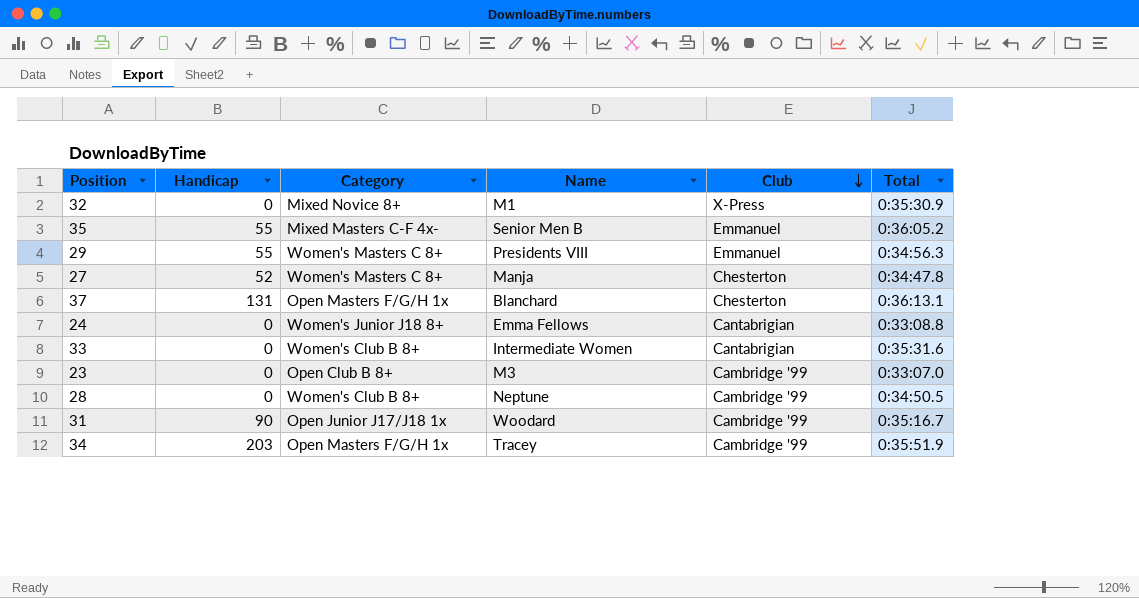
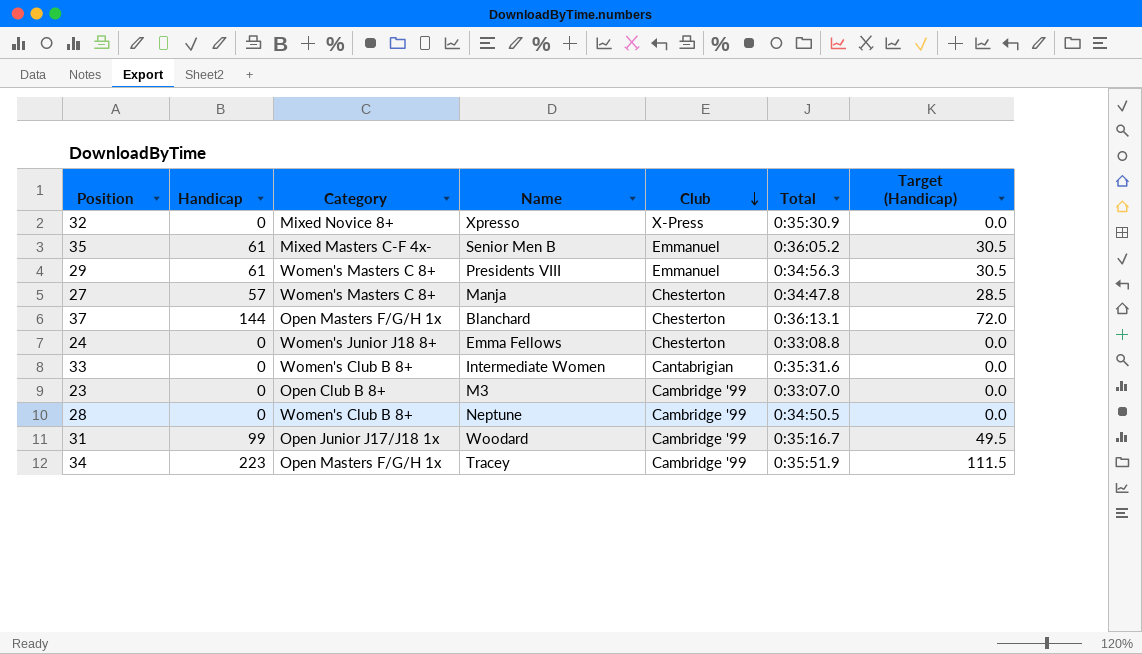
column Target (Handicap) | formula: none -> [Handicap] * 0.5
32 | Name: M1 -> Xpresso
35 | Handicap: 55 -> 61
29 | Handicap: 55 -> 61
27 | Handicap: 52 -> 57
37 | Handicap: 131 -> 144
24 | Club: Cantabrigian -> Chesterton
31 | Handicap: 90 -> 99
34 | Handicap: 203 -> 223

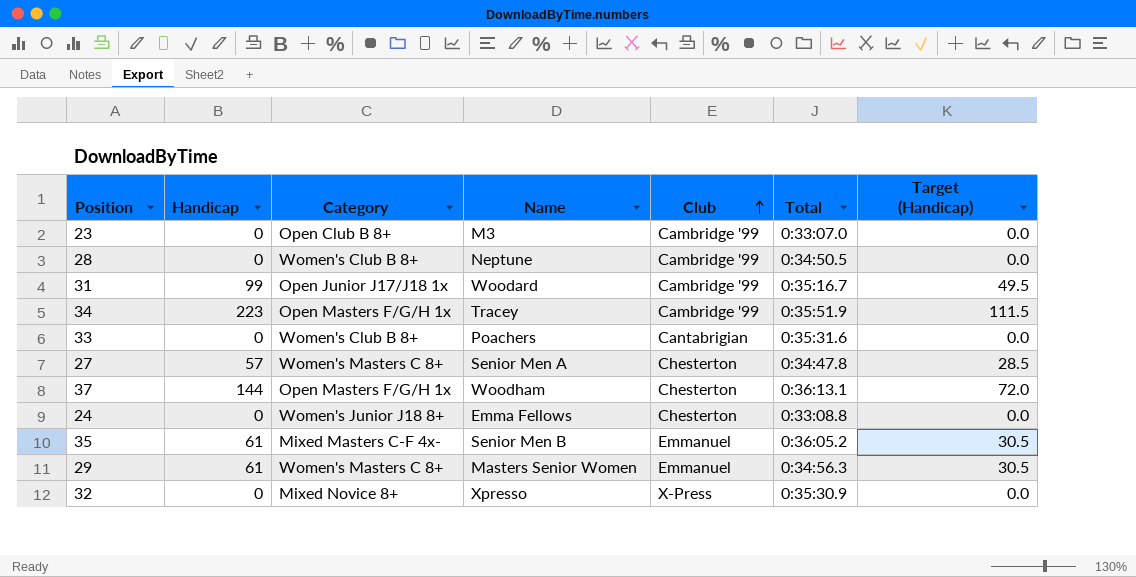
row order: Club descending -> Club ascending
33 | Name: Intermediate Women -> Poachers
27 | Name: Manja -> Senior Men A
37 | Name: Blanchard -> Woodham
29 | Name: Presidents VIII -> Masters Senior Women

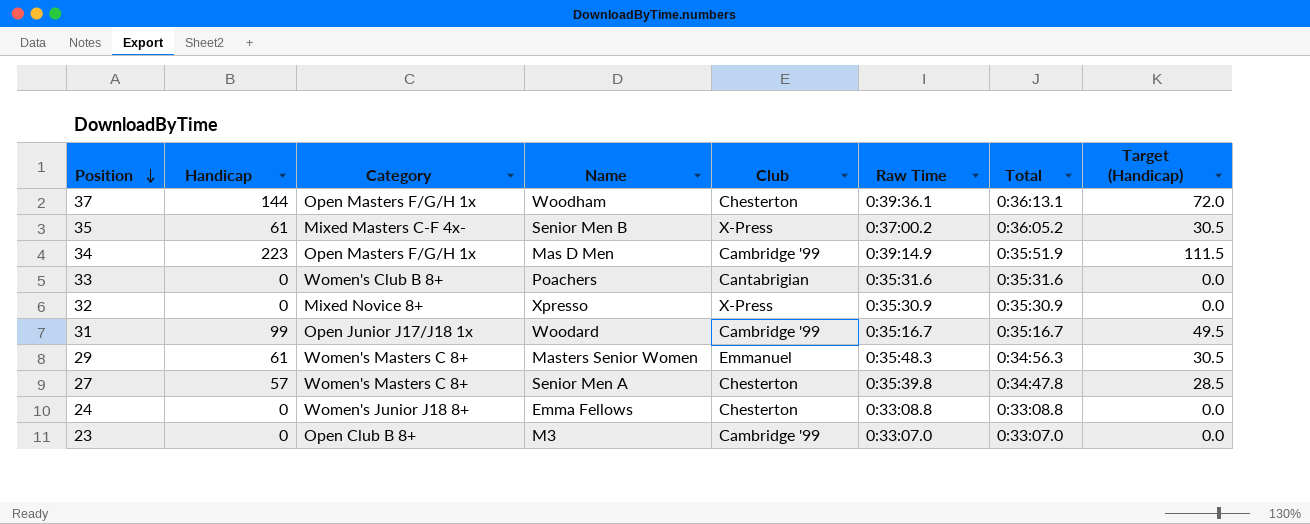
row order: Club ascending -> Position descending
column Raw Time | position: none -> 6
row 28: 0 | Women's Club B 8+ | Neptune | Cambridge '99 | 0:34:50.5 | 0.0 -> none
35 | Club: Emmanuel -> X-Press
34 | Name: Tracey -> Mas D Men

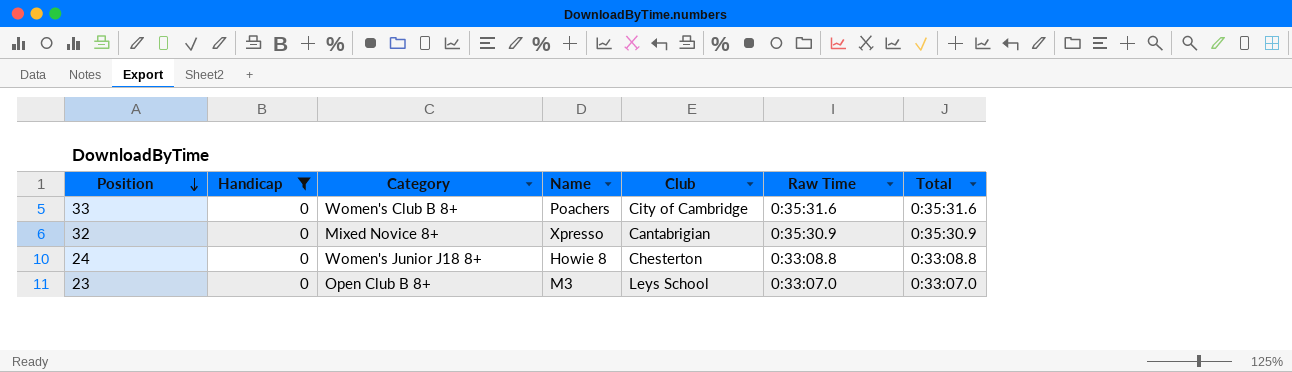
filter: none -> Handicap = 0
column Target (Handicap) | formula: [Handicap] * 0.5 -> none
33 | Club: Cantabrigian -> City of Cambridge
32 | Club: X-Press -> Cantabrigian
24 | Name: Emma Fellows -> Howie 8
23 | Club: Cambridge '99 -> Leys School

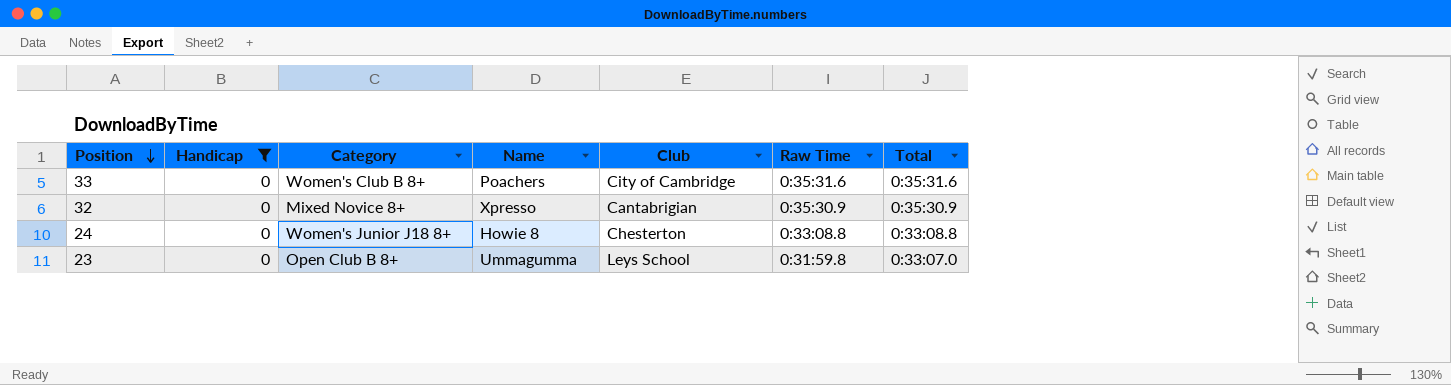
23 | Name: M3 -> Ummagumma
23 | Raw Time: 0:33:07.0 -> 0:31:59.8

